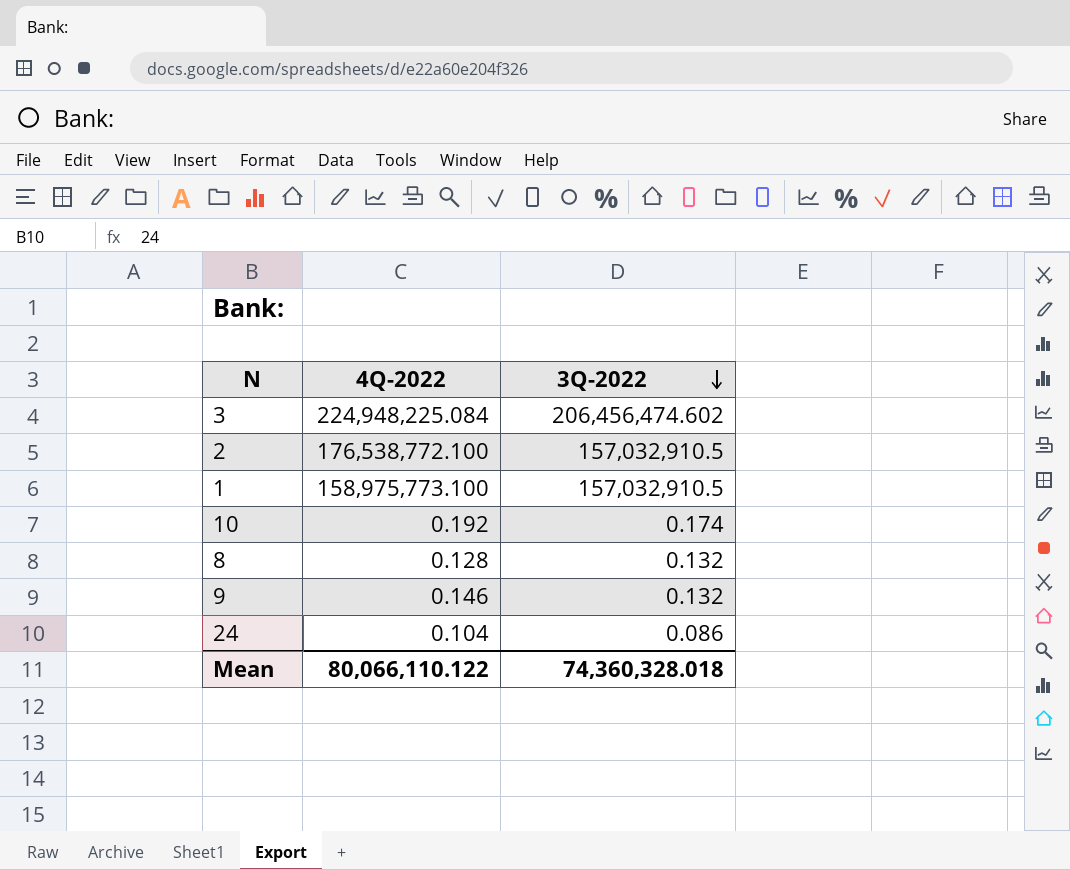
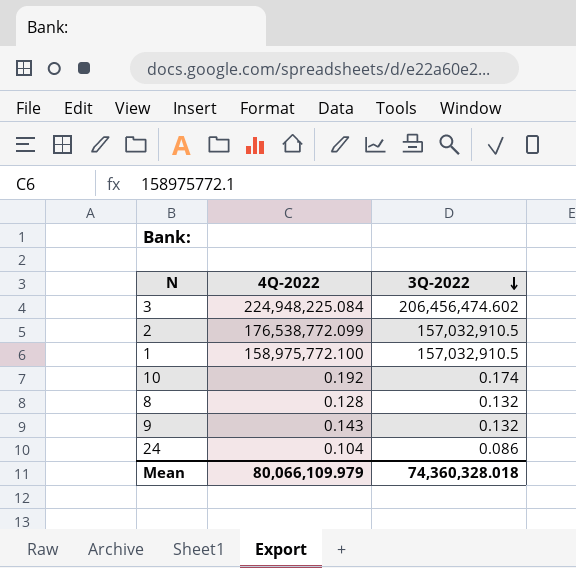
2 | 4Q-2022: 176,538,772.100 -> 176,538,772.099
1 | 4Q-2022: 158,975,773.100 -> 158,975,772.100
9 | 4Q-2022: 0.146 -> 0.143
Mean | 4Q-2022: 80,066,110.122 -> 80,066,109.979

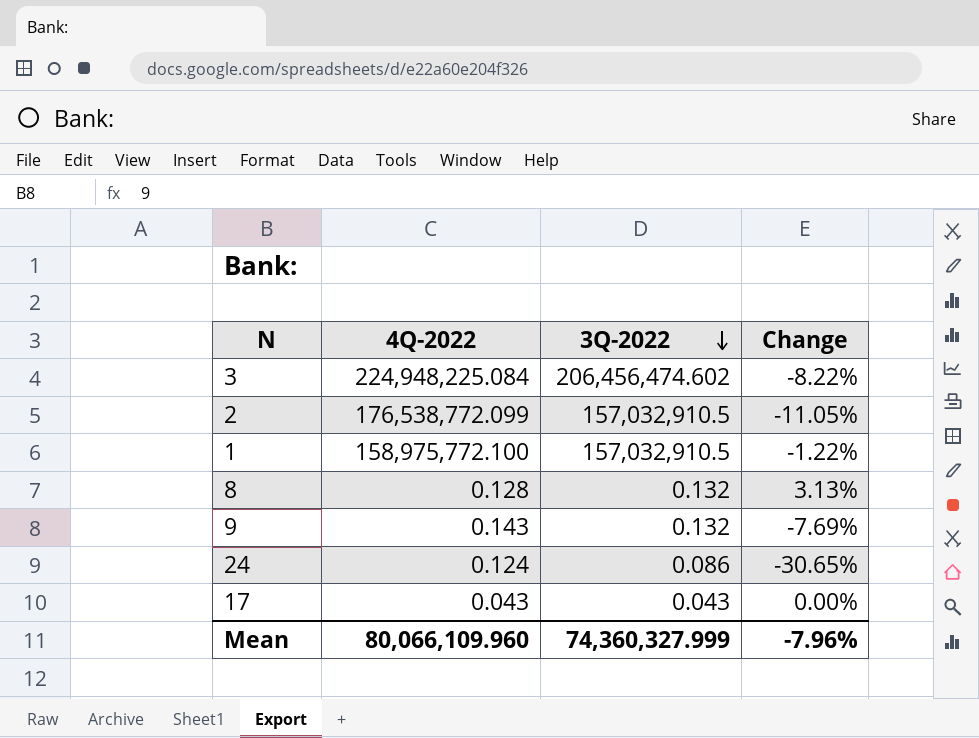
column Change | formula: none -> ([3Q-2022] - [4Q-2022]) / [4Q-2022]
row 10: 0.192 | 0.174 -> none
24 | 4Q-2022: 0.104 -> 0.124
row 17: none -> 0.043 | 0.043 | 0.00%
Mean | 4Q-2022: 80,066,109.979 -> 80,066,109.960
Mean | 3Q-2022: 74,360,328.018 -> 74,360,327.999

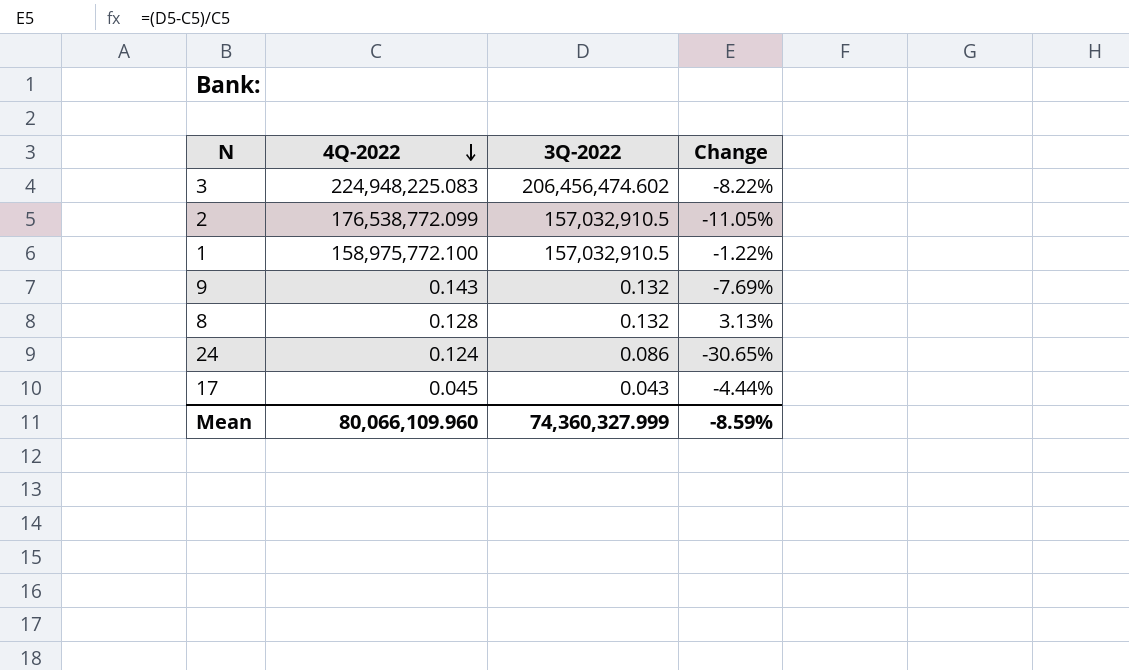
row order: 3Q-2022 descending -> 4Q-2022 descending
3 | 4Q-2022: 224,948,225.084 -> 224,948,225.083
17 | 4Q-2022: 0.043 -> 0.045
17 | Change: 0.00% -> -4.44%
Mean | Change: -7.96% -> -8.59%

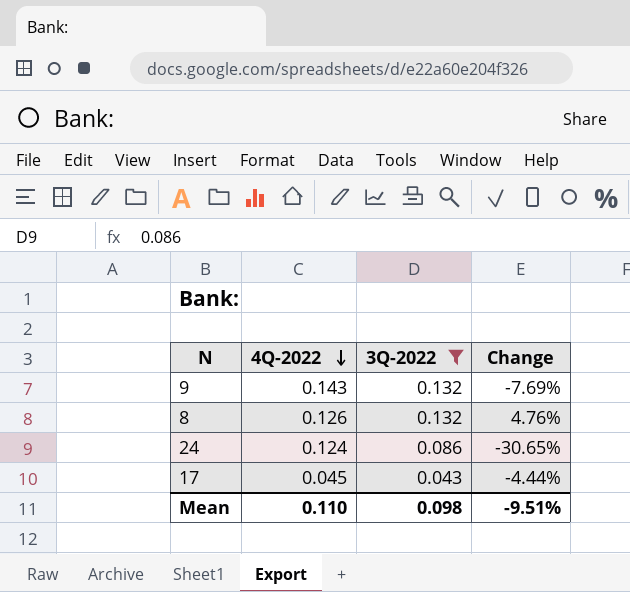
filter: none -> 3Q-2022 <= 0.132
8 | 4Q-2022: 0.128 -> 0.126
8 | Change: 3.13% -> 4.76%
Mean | 4Q-2022: 80,066,109.960 -> 0.110
Mean | 3Q-2022: 74,360,327.999 -> 0.098
Mean | Change: -8.59% -> -9.51%

